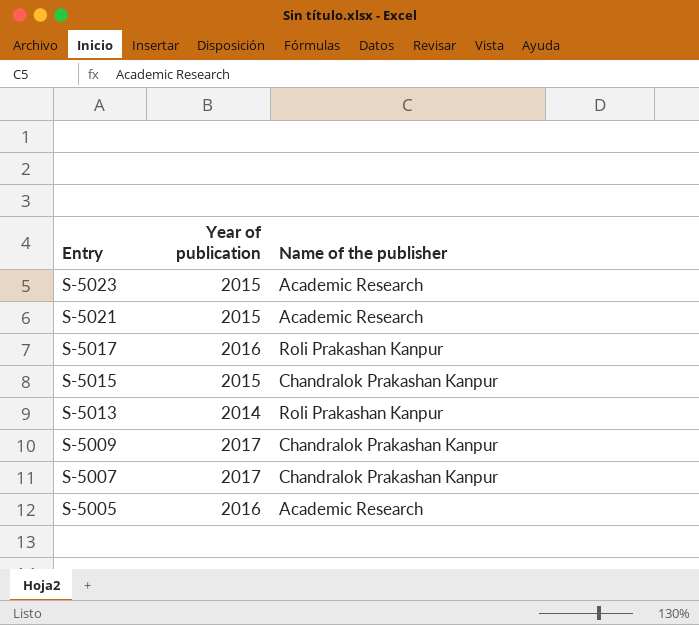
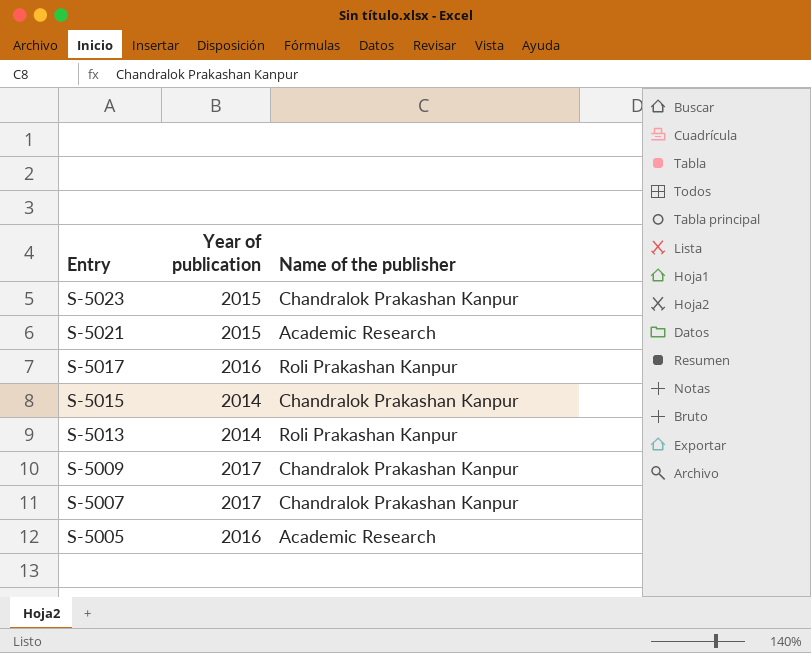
S-5023 | Name of the publisher: Academic Research -> Chandralok Prakashan Kanpur
S-5015 | Year of publication: 2015 -> 2014

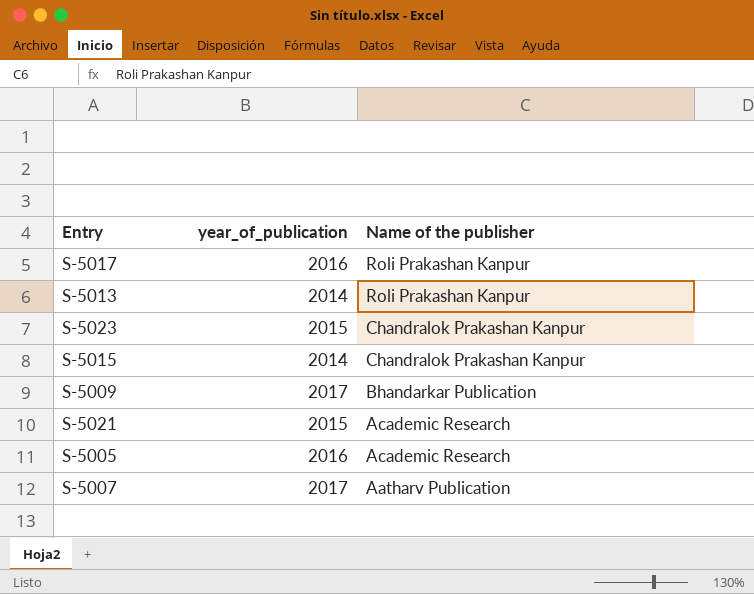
row order: Entry descending -> Name of the publisher descending
column name: Year of publication -> year_of_publication
S-5009 | Name of the publisher: Chandralok Prakashan Kanpur -> Bhandarkar Publication
S-5007 | Name of the publisher: Chandralok Prakashan Kanpur -> Aatharv Publication

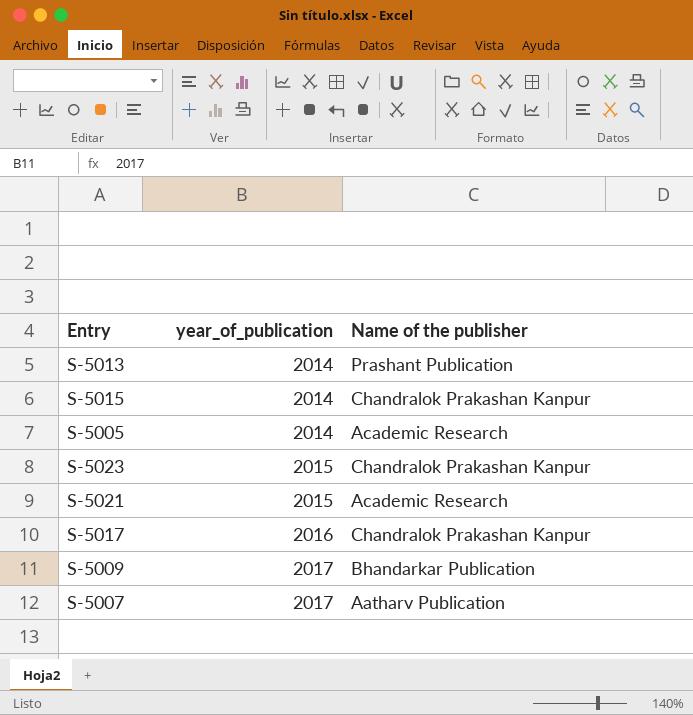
row order: Name of the publisher descending -> year_of_publication ascending
S-5013 | Name of the publisher: Roli Prakashan Kanpur -> Prashant Publication
S-5005 | year_of_publication: 2016 -> 2014
S-5017 | Name of the publisher: Roli Prakashan Kanpur -> Chandralok Prakashan Kanpur

